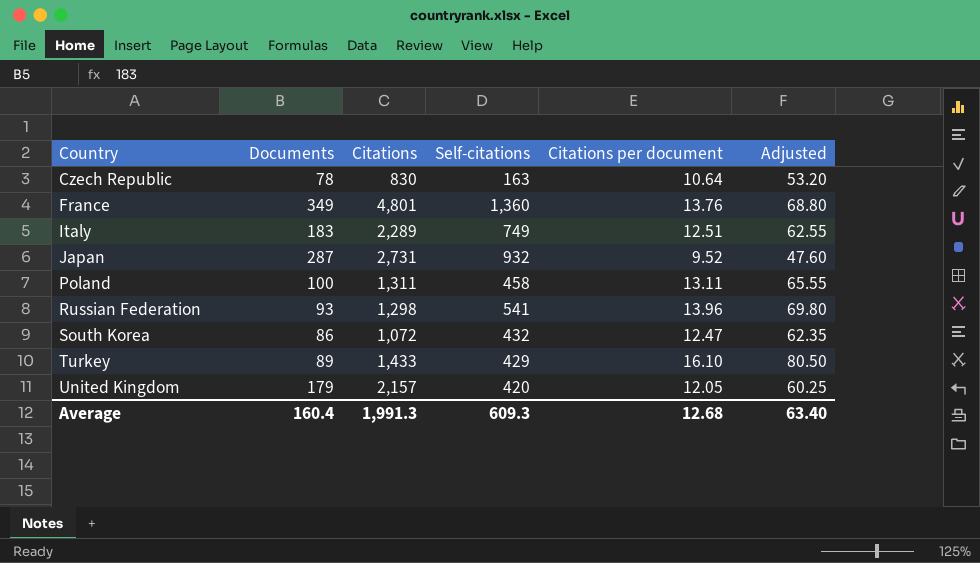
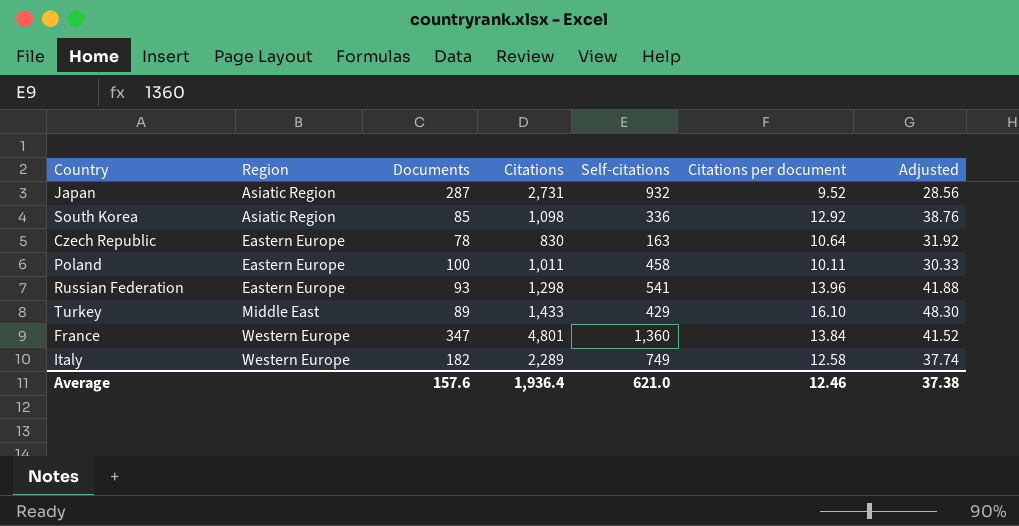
row order: Country ascending -> Region ascending
column Region | position: none -> 2
column Adjusted | formula: [Citations per document] * 5 -> [Citations per document] * 3
row United Kingdom: 179 | 2,157 | 420 | 12.05 | 60.25 -> none
South Korea | Documents: 86 -> 85
South Korea | Citations: 1,072 -> 1,098
South Korea | Self-citations: 432 -> 336
South Korea | Citations per document: 12.47 -> 12.92
Poland | Citations: 1,311 -> 1,011
Poland | Citations per document: 13.11 -> 10.11
France | Documents: 349 -> 347
France | Citations per document: 13.76 -> 13.84
Italy | Documents: 183 -> 182
Italy | Citations per document: 12.51 -> 12.58
Average | Documents: 160.4 -> 157.6
Average | Citations: 1,991.3 -> 1,936.4
Average | Self-citations: 609.3 -> 621.0
Average | Citations per document: 12.68 -> 12.46
Average | Adjusted: 63.40 -> 37.38

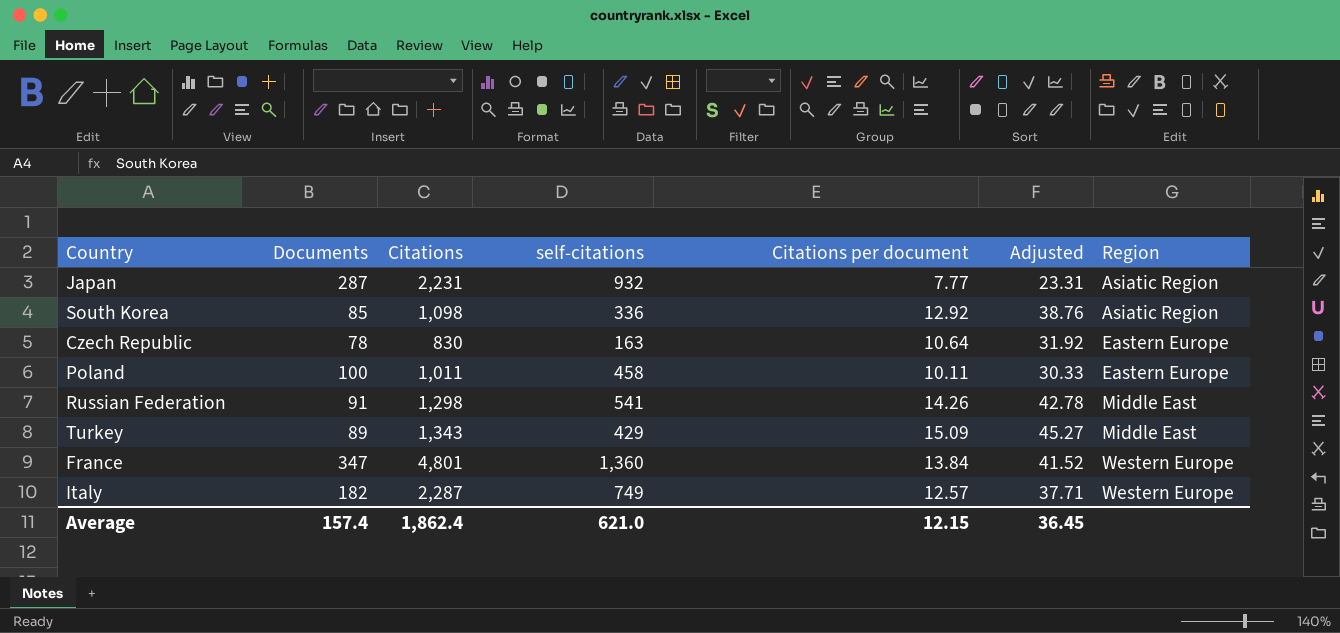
column name: Self-citations -> self-citations
column Region | position: 2 -> 7
Japan | Citations: 2,731 -> 2,231
Japan | Citations per document: 9.52 -> 7.77
Japan | Adjusted: 28.56 -> 23.31
Russian Federation | Documents: 93 -> 91
Russian Federation | Citations per document: 13.96 -> 14.26
Russian Federation | Adjusted: 41.88 -> 42.78
Russian Federation | Region: Eastern Europe -> Middle East
Turkey | Citations: 1,433 -> 1,343
Turkey | Citations per document: 16.10 -> 15.09
Turkey | Adjusted: 48.30 -> 45.27
Italy | Citations: 2,289 -> 2,287
Italy | Citations per document: 12.58 -> 12.57
Italy | Adjusted: 37.74 -> 37.71
Average | Documents: 157.6 -> 157.4
Average | Citations: 1,936.4 -> 1,862.4
Average | Citations per document: 12.46 -> 12.15
Average | Adjusted: 37.38 -> 36.45

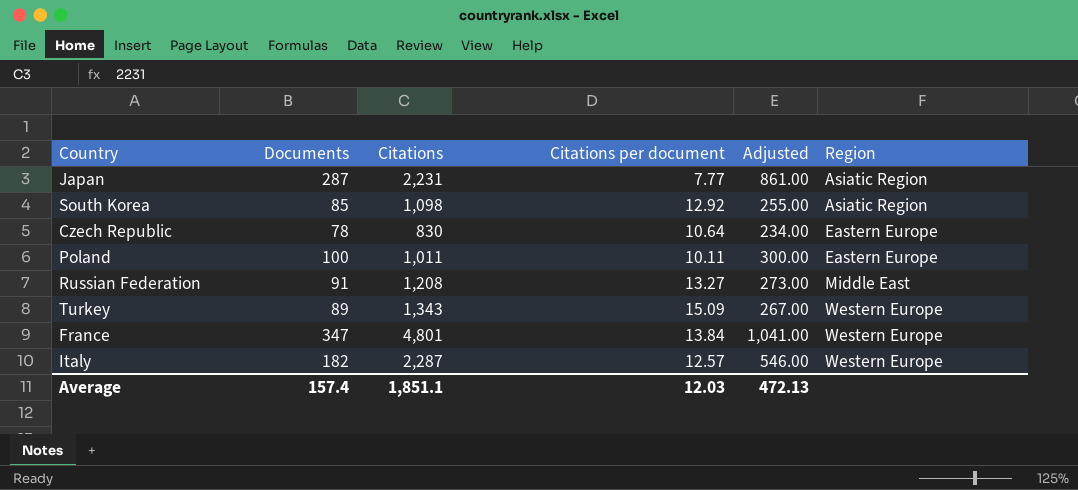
column self-citations | position: 4 -> none
column Adjusted | formula: [Citations per document] * 3 -> [Documents] * 3
Russian Federation | Citations: 1,298 -> 1,208
Russian Federation | Citations per document: 14.26 -> 13.27
Turkey | Region: Middle East -> Western Europe
Average | Citations: 1,862.4 -> 1,851.1
Average | Citations per document: 12.15 -> 12.03
Average | Adjusted: 36.45 -> 472.13

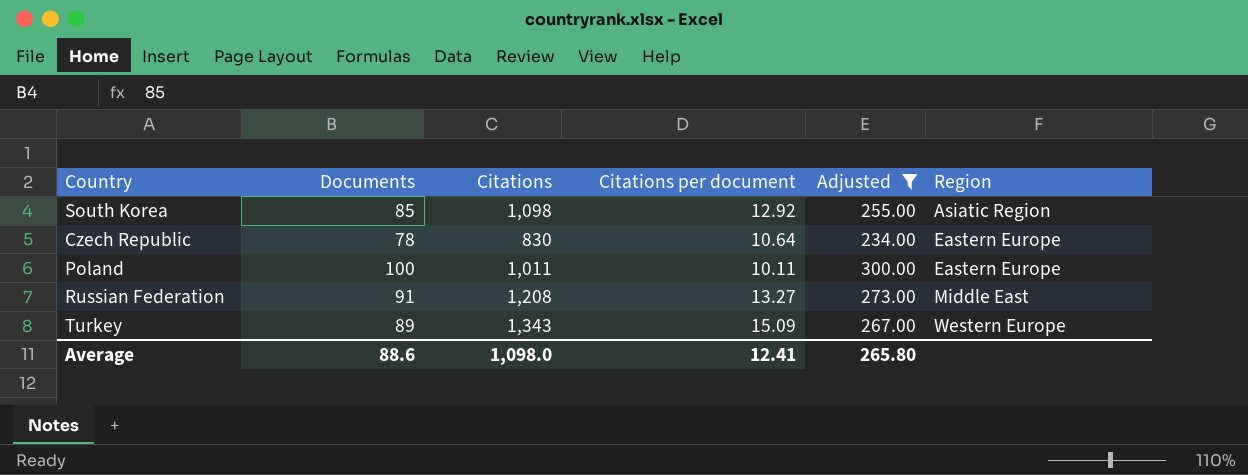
filter: none -> Adjusted <= 300.00
Average | Documents: 157.4 -> 88.6
Average | Citations: 1,851.1 -> 1,098.0
Average | Citations per document: 12.03 -> 12.41
Average | Adjusted: 472.13 -> 265.80

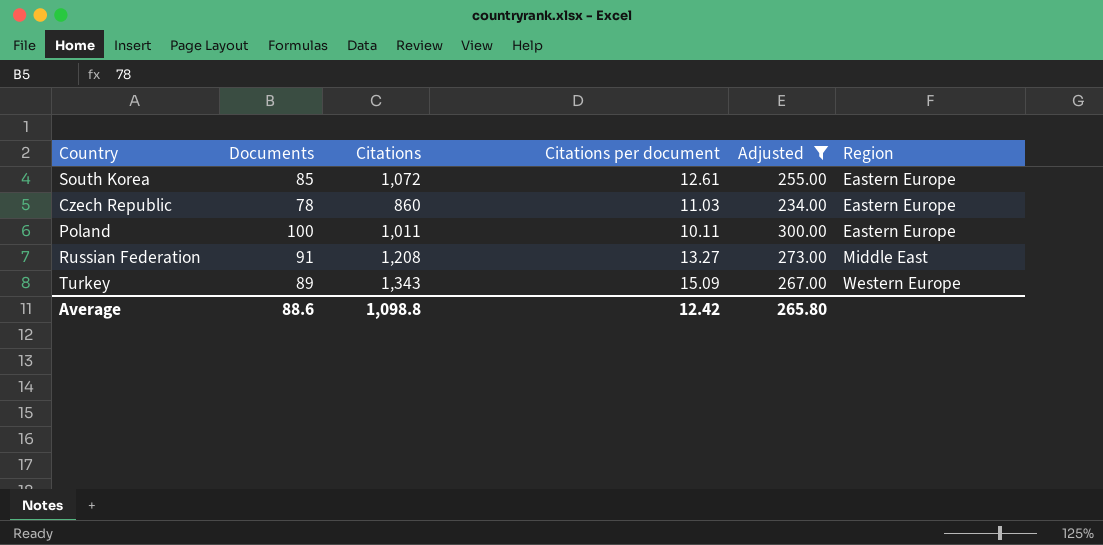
South Korea | Citations: 1,098 -> 1,072
South Korea | Citations per document: 12.92 -> 12.61
South Korea | Region: Asiatic Region -> Eastern Europe
Czech Republic | Citations: 830 -> 860
Czech Republic | Citations per document: 10.64 -> 11.03
Average | Citations: 1,098.0 -> 1,098.8
Average | Citations per document: 12.41 -> 12.42

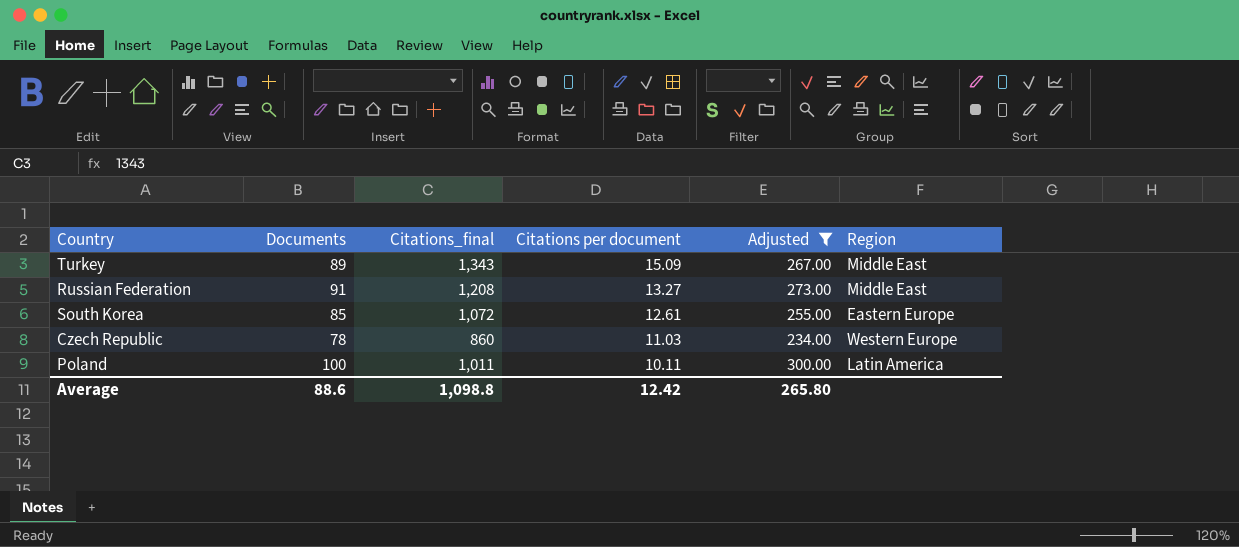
row order: Region ascending -> Citations per document descending
column name: Citations -> Citations_final
Turkey | Region: Western Europe -> Middle East
Czech Republic | Region: Eastern Europe -> Western Europe
Poland | Region: Eastern Europe -> Latin America

